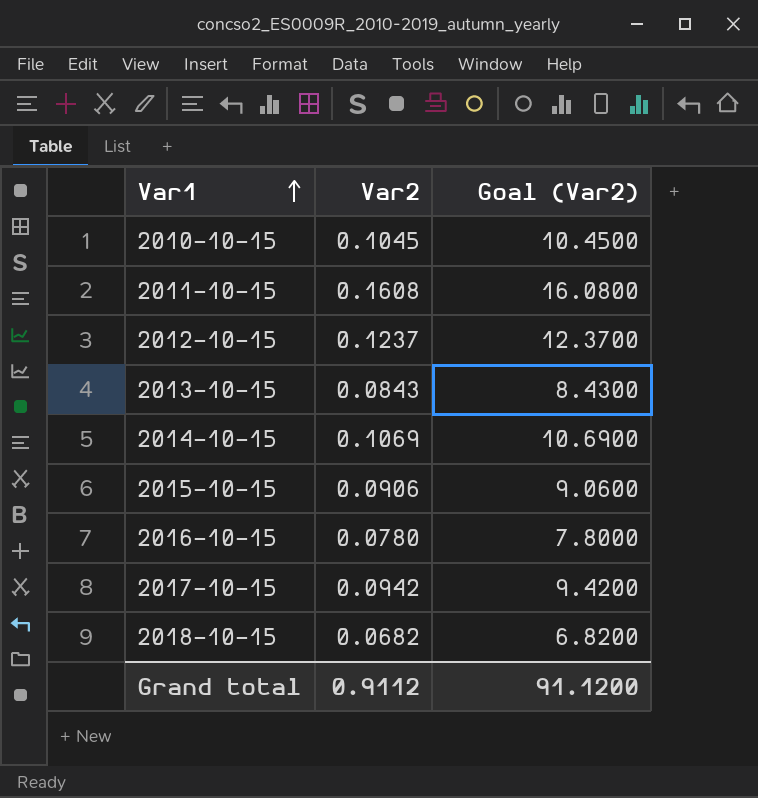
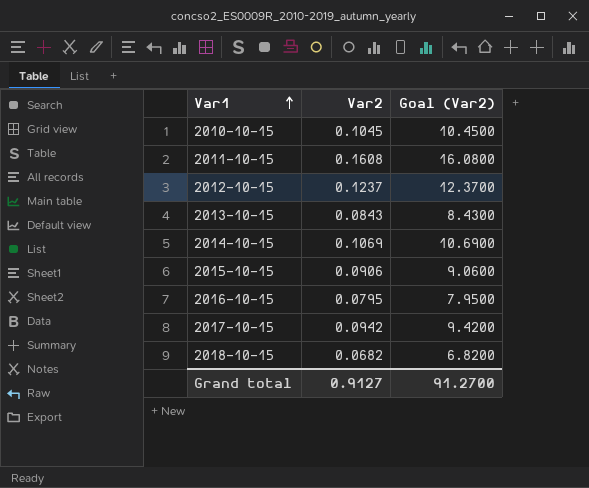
2016-10-15 | Var2: 0.0780 -> 0.0795
2016-10-15 | Goal (Var2): 7.8000 -> 7.9500
Grand total | Var2: 0.9112 -> 0.9127
Grand total | Goal (Var2): 91.1200 -> 91.2700

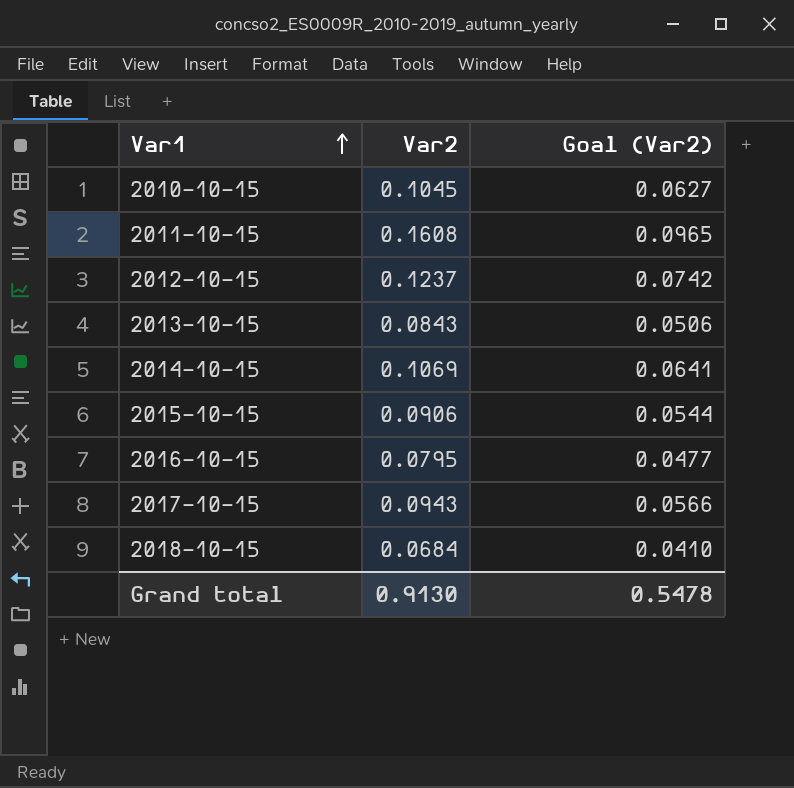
column Goal (Var2) | formula: [Var2] * 100 -> [Var2] * 0.6
2017-10-15 | Var2: 0.0942 -> 0.0943
2018-10-15 | Var2: 0.0682 -> 0.0684
Grand total | Var2: 0.9127 -> 0.9130
Grand total | Goal (Var2): 91.2700 -> 0.5478

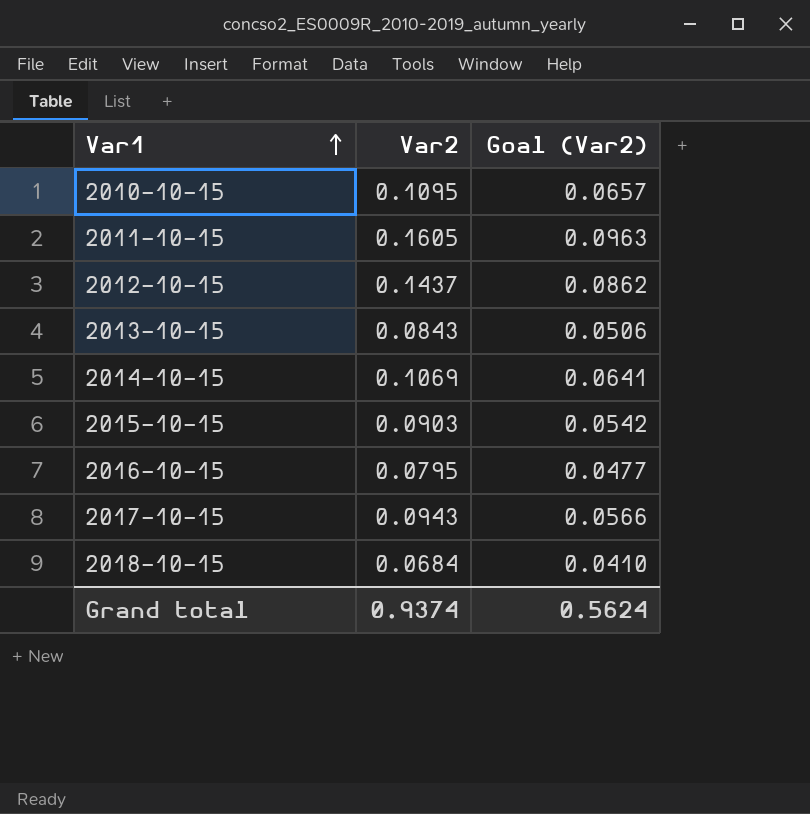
2010-10-15 | Var2: 0.1045 -> 0.1095
2010-10-15 | Goal (Var2): 0.0627 -> 0.0657
2011-10-15 | Var2: 0.1608 -> 0.1605
2011-10-15 | Goal (Var2): 0.0965 -> 0.0963
2012-10-15 | Var2: 0.1237 -> 0.1437
2012-10-15 | Goal (Var2): 0.0742 -> 0.0862
2015-10-15 | Var2: 0.0906 -> 0.0903
2015-10-15 | Goal (Var2): 0.0544 -> 0.0542
Grand total | Var2: 0.9130 -> 0.9374
Grand total | Goal (Var2): 0.5478 -> 0.5624

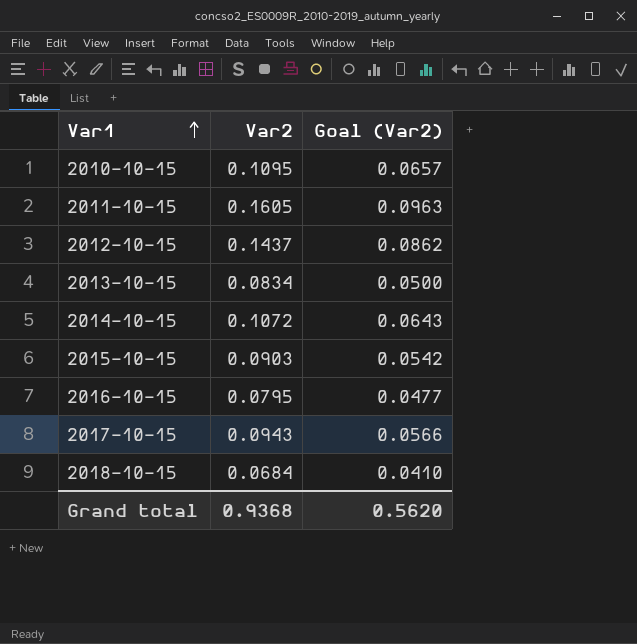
2013-10-15 | Var2: 0.0843 -> 0.0834
2013-10-15 | Goal (Var2): 0.0506 -> 0.0500
2014-10-15 | Var2: 0.1069 -> 0.1072
2014-10-15 | Goal (Var2): 0.0641 -> 0.0643
Grand total | Var2: 0.9374 -> 0.9368
Grand total | Goal (Var2): 0.5624 -> 0.5620

